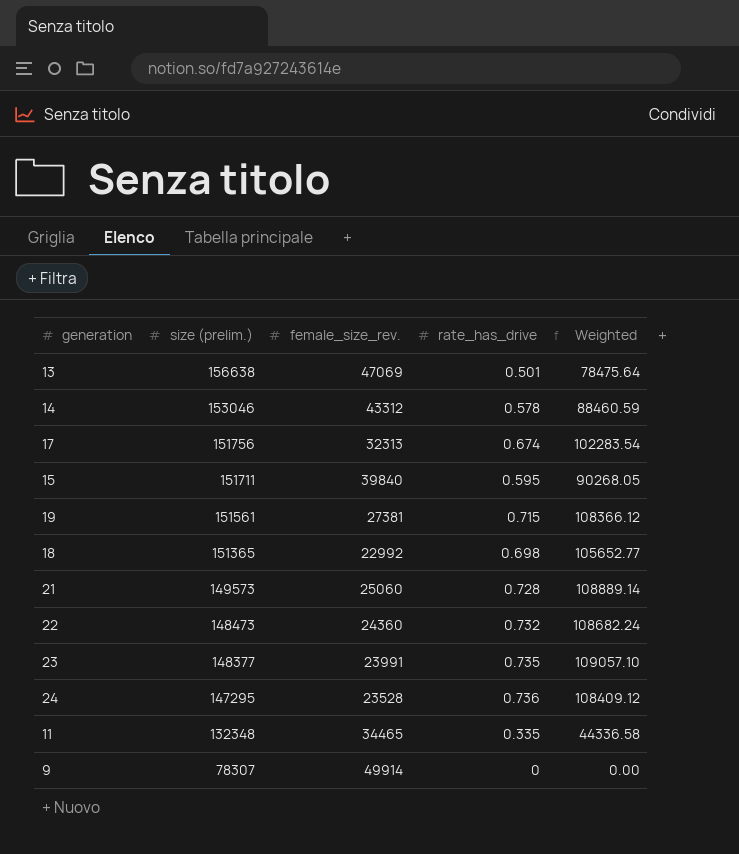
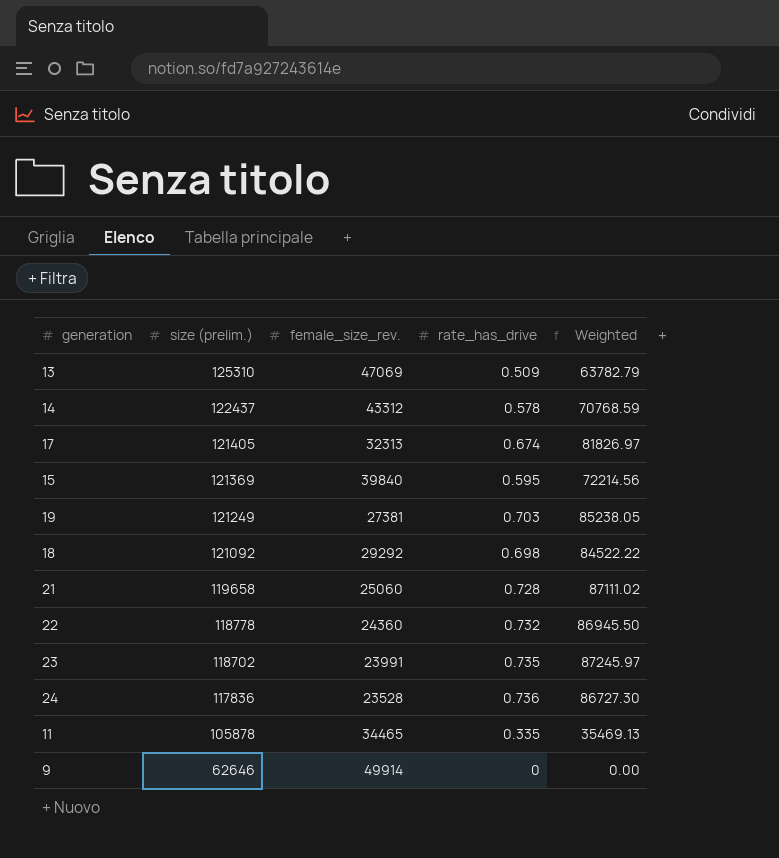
13 | size (prelim.): 156638 -> 125310
13 | rate_has_drive: 0.501 -> 0.509
13 | Weighted: 78475.64 -> 63782.79
14 | size (prelim.): 153046 -> 122437
14 | Weighted: 88460.59 -> 70768.59
17 | size (prelim.): 151756 -> 121405
17 | Weighted: 102283.54 -> 81826.97
15 | size (prelim.): 151711 -> 121369
15 | Weighted: 90268.05 -> 72214.56
19 | size (prelim.): 151561 -> 121249
19 | rate_has_drive: 0.715 -> 0.703
19 | Weighted: 108366.12 -> 85238.05
18 | size (prelim.): 151365 -> 121092
18 | female_size_rev.: 22992 -> 29292
18 | Weighted: 105652.77 -> 84522.22
21 | size (prelim.): 149573 -> 119658
21 | Weighted: 108889.14 -> 87111.02
22 | size (prelim.): 148473 -> 118778
22 | Weighted: 108682.24 -> 86945.50
23 | size (prelim.): 148377 -> 118702
23 | Weighted: 109057.10 -> 87245.97
24 | size (prelim.): 147295 -> 117836
24 | Weighted: 108409.12 -> 86727.30
11 | size (prelim.): 132348 -> 105878
11 | Weighted: 44336.58 -> 35469.13
9 | size (prelim.): 78307 -> 62646

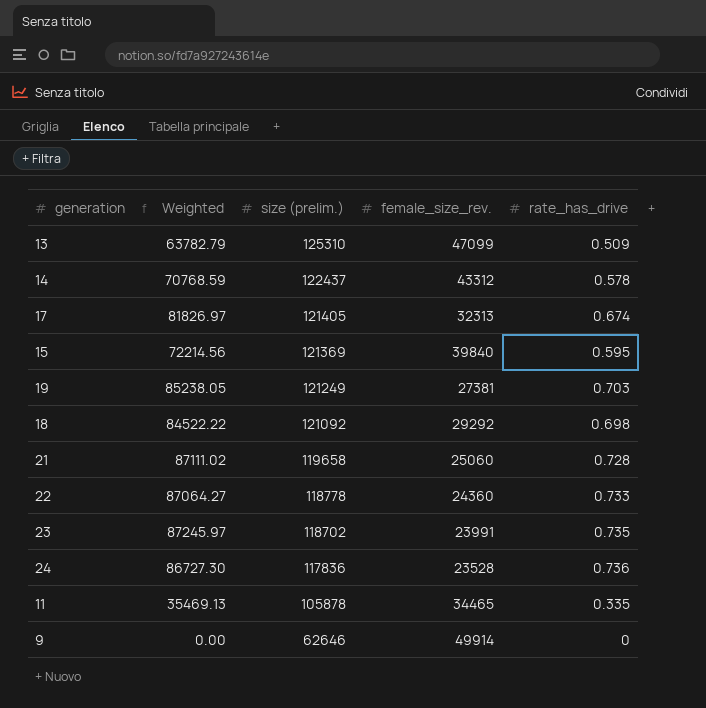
column Weighted | position: 5 -> 2
13 | female_size_rev.: 47069 -> 47099
22 | Weighted: 86945.50 -> 87064.27
22 | rate_has_drive: 0.732 -> 0.733

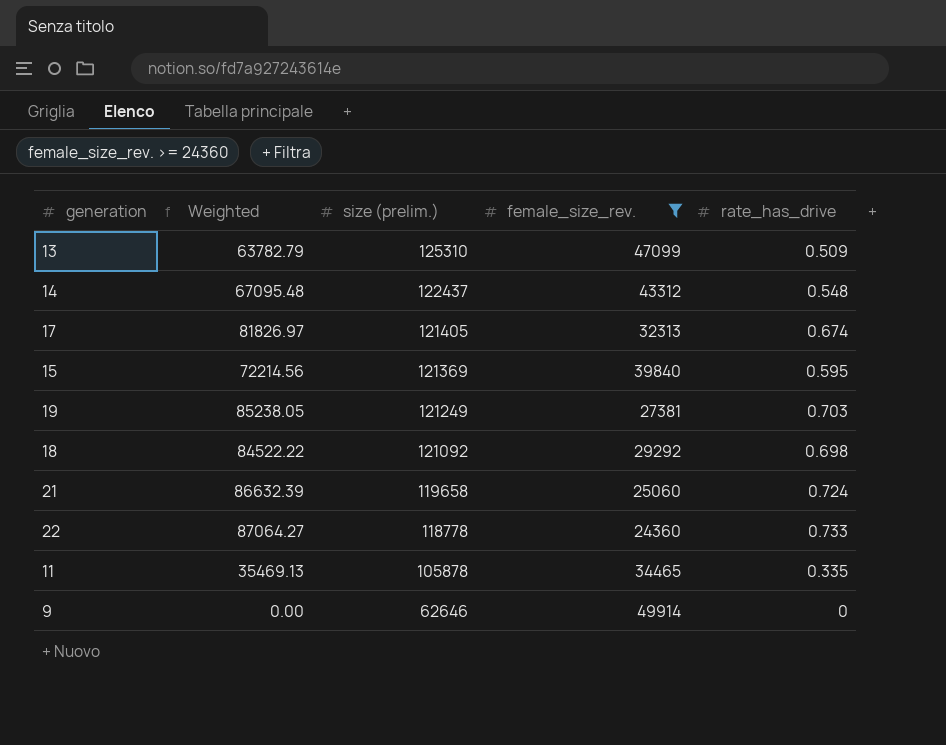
filter: none -> female_size_rev. >= 24360
14 | Weighted: 70768.59 -> 67095.48
14 | rate_has_drive: 0.578 -> 0.548
21 | Weighted: 87111.02 -> 86632.39
21 | rate_has_drive: 0.728 -> 0.724

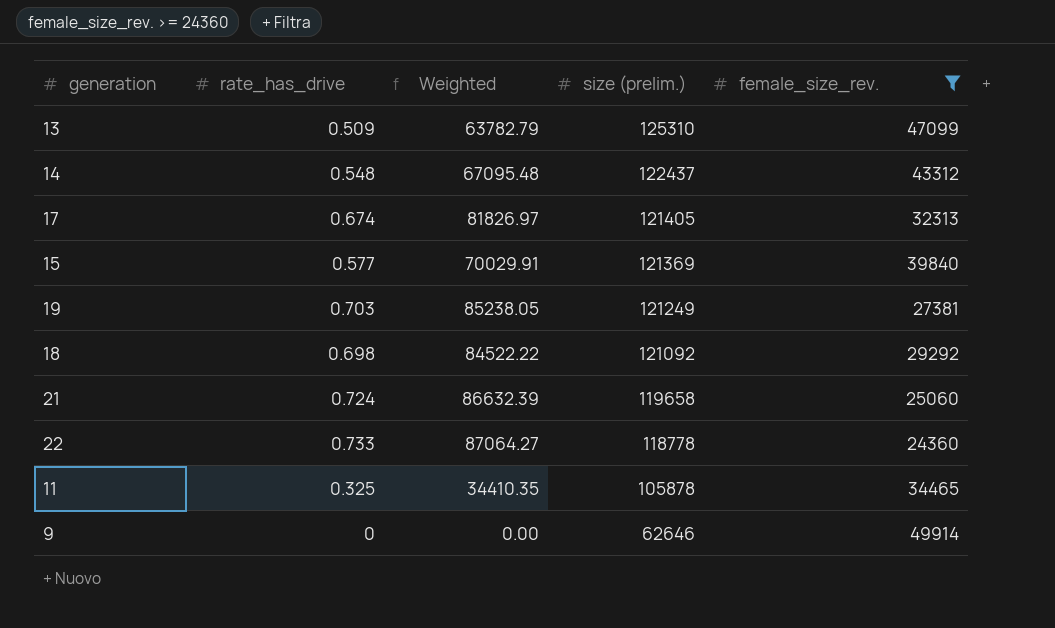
column rate_has_drive | position: 5 -> 2
15 | rate_has_drive: 0.595 -> 0.577
15 | Weighted: 72214.56 -> 70029.91
11 | rate_has_drive: 0.335 -> 0.325
11 | Weighted: 35469.13 -> 34410.35

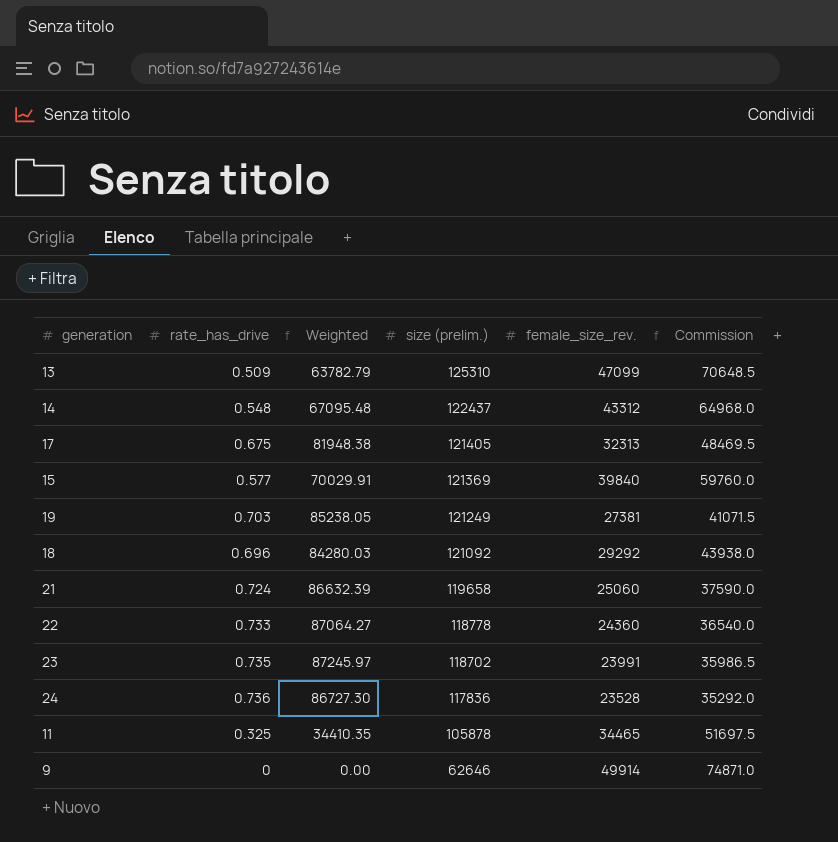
filter: female_size_rev. >= 24360 -> none
column Commission | formula: none -> [female_size_rev.] * 1.5
17 | rate_has_drive: 0.674 -> 0.675
17 | Weighted: 81826.97 -> 81948.38
18 | rate_has_drive: 0.698 -> 0.696
18 | Weighted: 84522.22 -> 84280.03

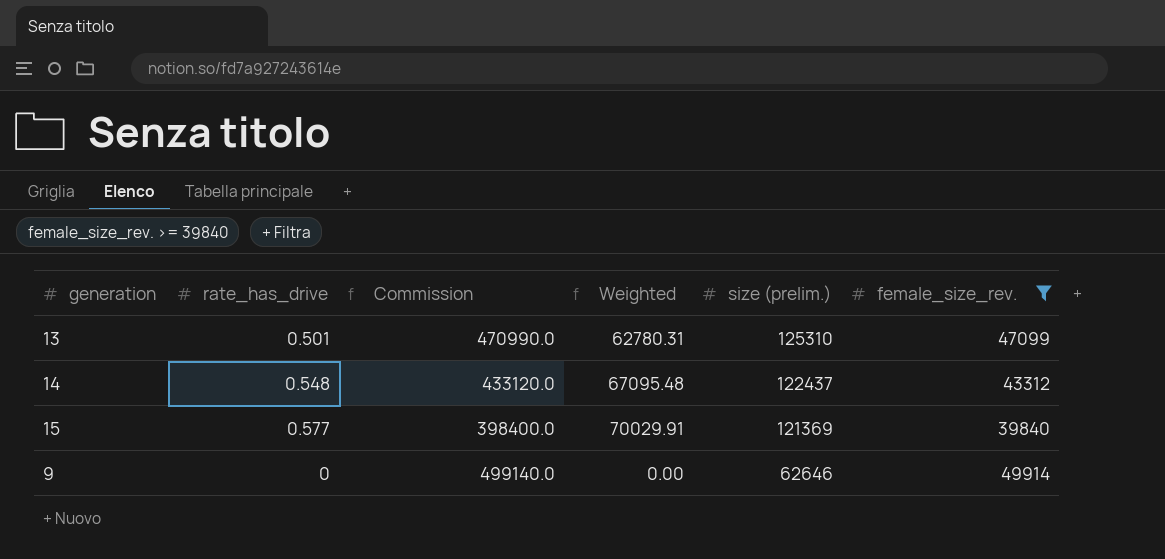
filter: none -> female_size_rev. >= 39840
column Commission | formula: [female_size_rev.] * 1.5 -> [female_size_rev.] * 10
column Commission | position: 6 -> 3
13 | rate_has_drive: 0.509 -> 0.501
13 | Weighted: 63782.79 -> 62780.31

